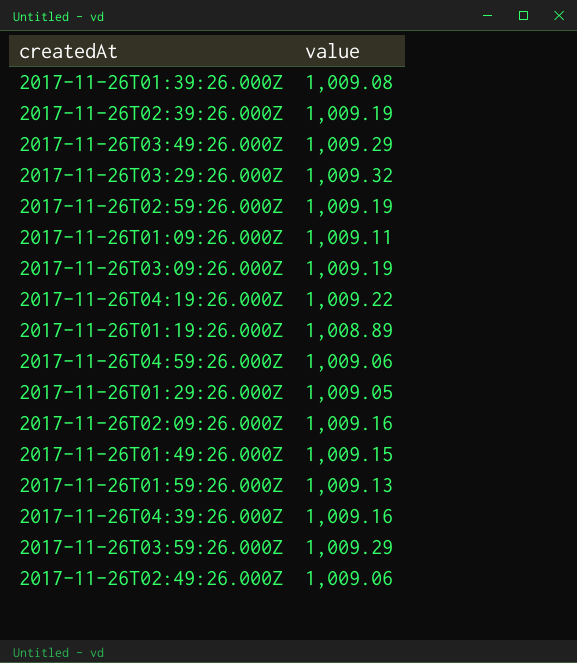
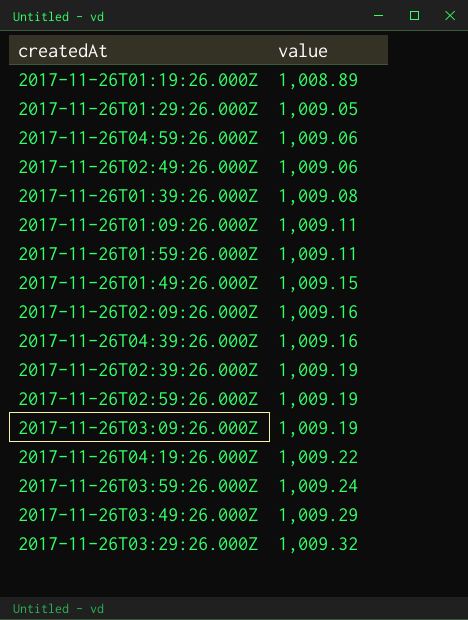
row order: none -> value ascending
2017-11-26T01:59:26.000Z | value: 1,009.13 -> 1,009.11
2017-11-26T03:59:26.000Z | value: 1,009.29 -> 1,009.24

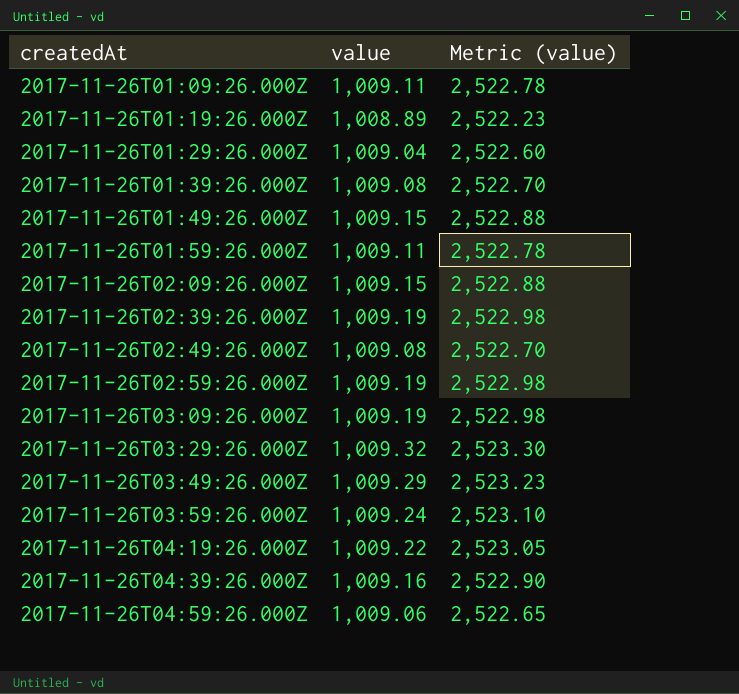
row order: value ascending -> createdAt ascending
column Metric (value) | formula: none -> [value] * 2.5
2017-11-26T01:29:26.000Z | value: 1,009.05 -> 1,009.04
2017-11-26T02:09:26.000Z | value: 1,009.16 -> 1,009.15
2017-11-26T02:49:26.000Z | value: 1,009.06 -> 1,009.08

